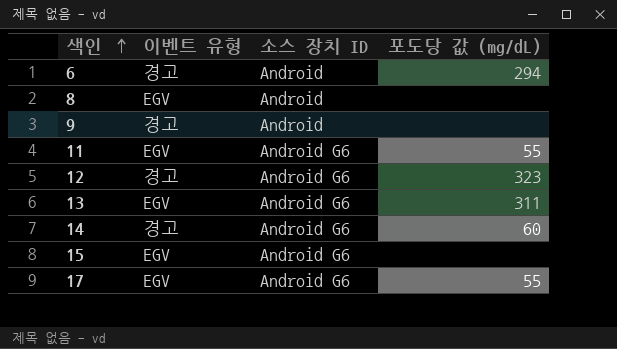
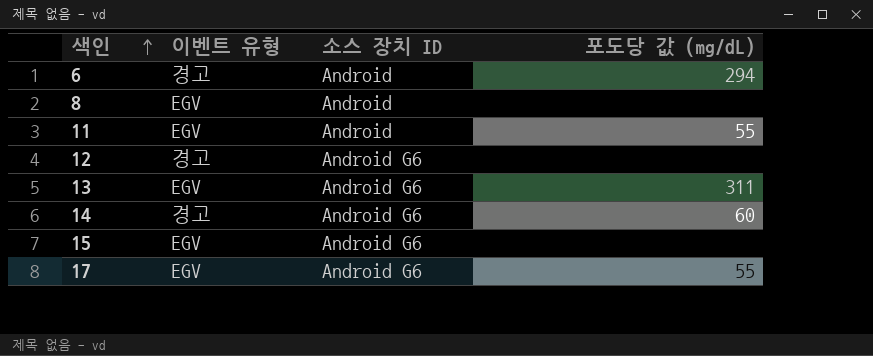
row 9: 경고 | Android | none -> none
11 | 소스 장치 ID: Android G6 -> Android
12 | 포도당 값 (mg/dL): 323 -> none

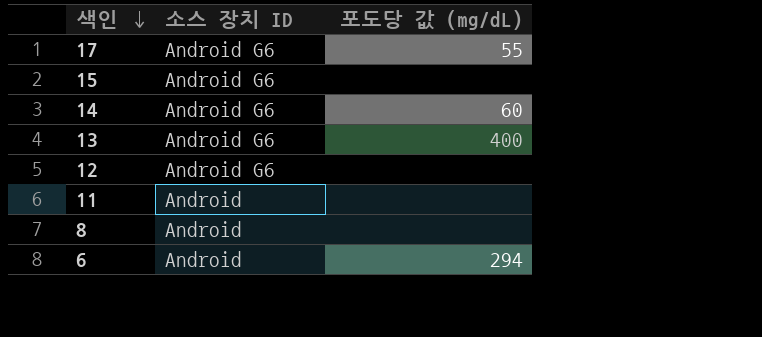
row order: 색인 ascending -> 색인 descending
column 이벤트 유형 | position: 2 -> none
13 | 포도당 값 (mg/dL): 311 -> 400
11 | 포도당 값 (mg/dL): 55 -> none

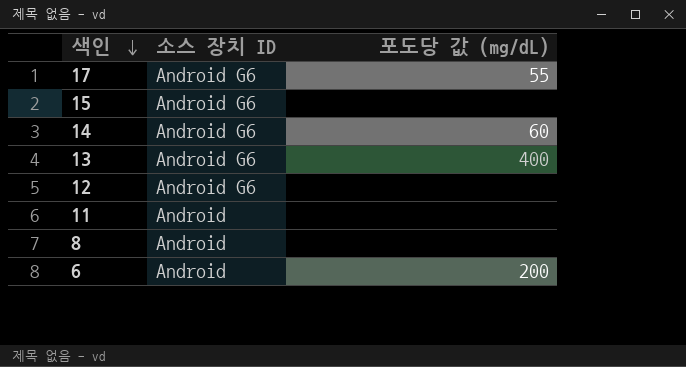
6 | 포도당 값 (mg/dL): 294 -> 200

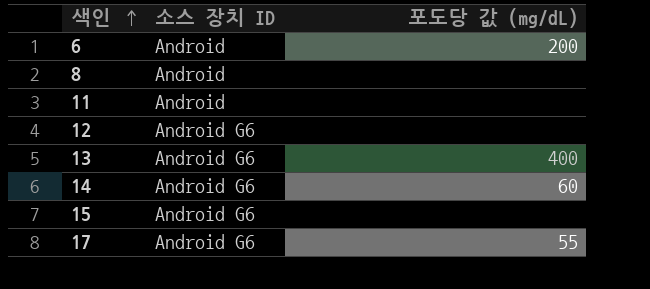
row order: 색인 descending -> 색인 ascending

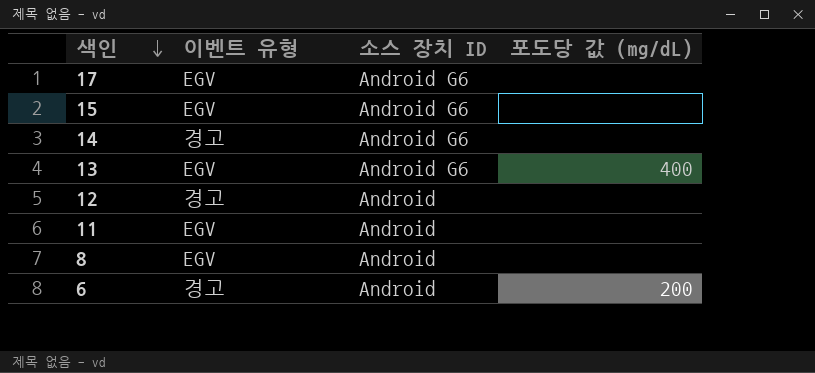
row order: 색인 ascending -> 색인 descending
column 이벤트 유형 | position: none -> 2
17 | 포도당 값 (mg/dL): 55 -> none
14 | 포도당 값 (mg/dL): 60 -> none
12 | 소스 장치 ID: Android G6 -> Android

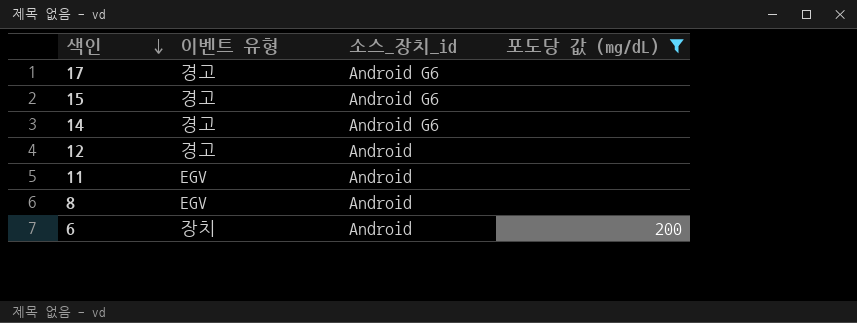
filter: none -> 포도당 값 (mg/dL) != 400
column name: 소스 장치 ID -> 소스_장치_id
17 | 이벤트 유형: EGV -> 경고
15 | 이벤트 유형: EGV -> 경고
6 | 이벤트 유형: 경고 -> 장치

